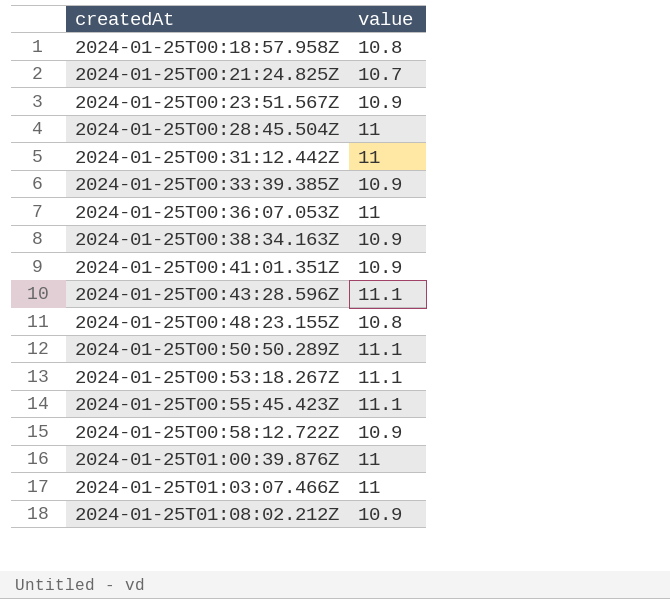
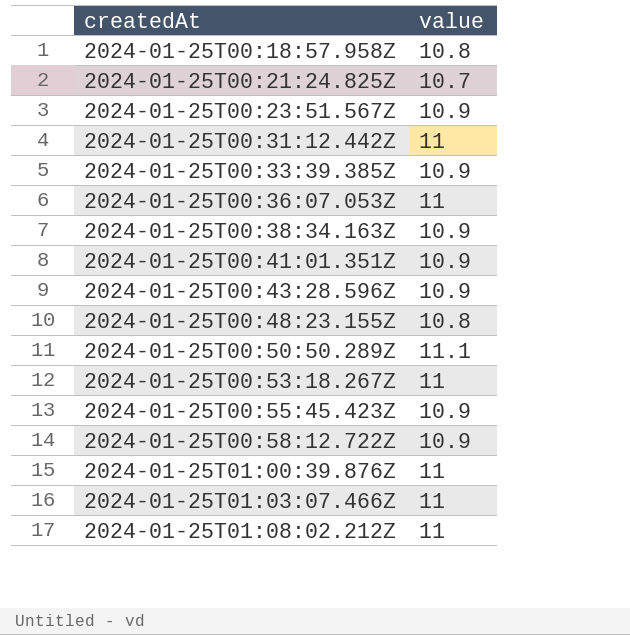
row 2024-01-25T00:28:45.504Z: 11 -> none
2024-01-25T00:43:28.596Z | value: 11.1 -> 10.9
2024-01-25T00:53:18.267Z | value: 11.1 -> 11
2024-01-25T00:55:45.423Z | value: 11.1 -> 10.9
2024-01-25T01:08:02.212Z | value: 10.9 -> 11

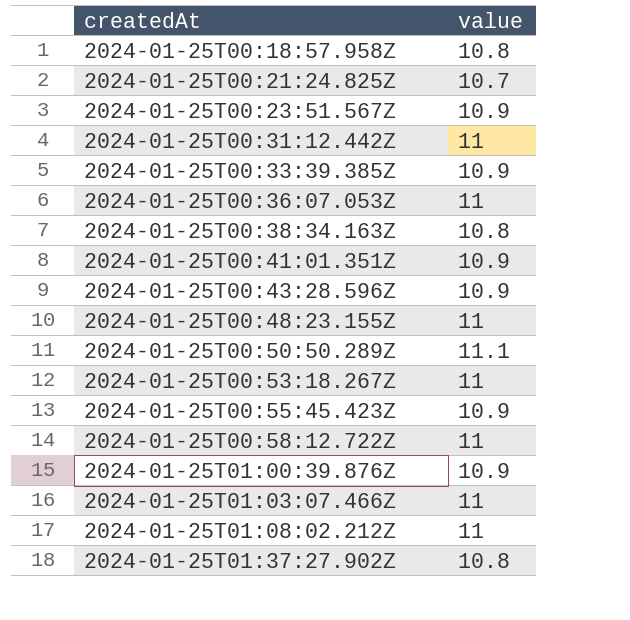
2024-01-25T00:38:34.163Z | value: 10.9 -> 10.8
2024-01-25T00:48:23.155Z | value: 10.8 -> 11
2024-01-25T00:58:12.722Z | value: 10.9 -> 11
2024-01-25T01:00:39.876Z | value: 11 -> 10.9
row 2024-01-25T01:37:27.902Z: none -> 10.8

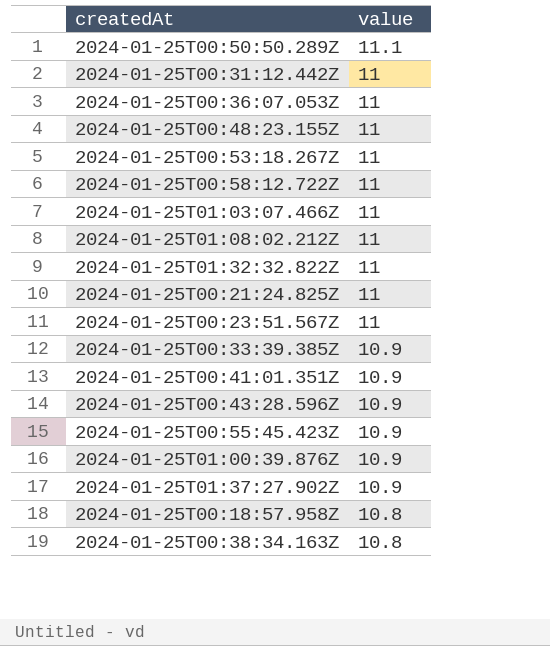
row order: createdAt ascending -> value descending
row 2024-01-25T01:32:32.822Z: none -> 11
2024-01-25T00:21:24.825Z | value: 10.7 -> 11
2024-01-25T00:23:51.567Z | value: 10.9 -> 11
2024-01-25T01:37:27.902Z | value: 10.8 -> 10.9

